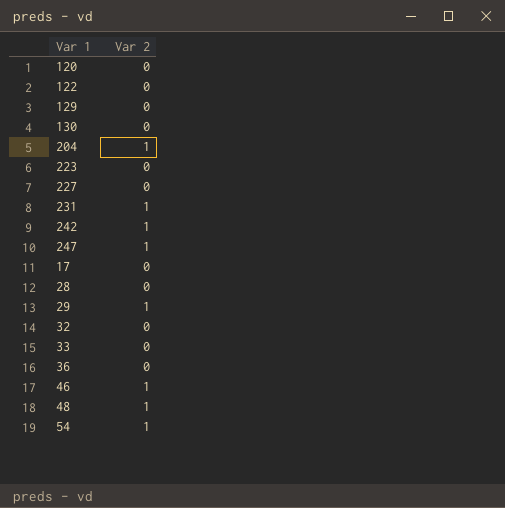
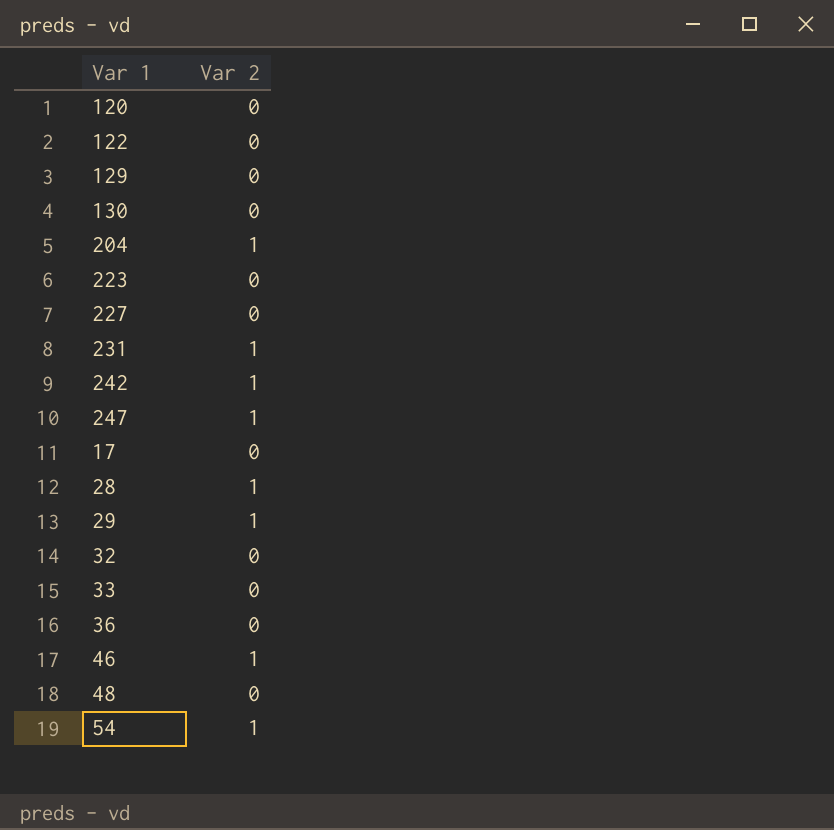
28 | Var 2: 0 -> 1
48 | Var 2: 1 -> 0

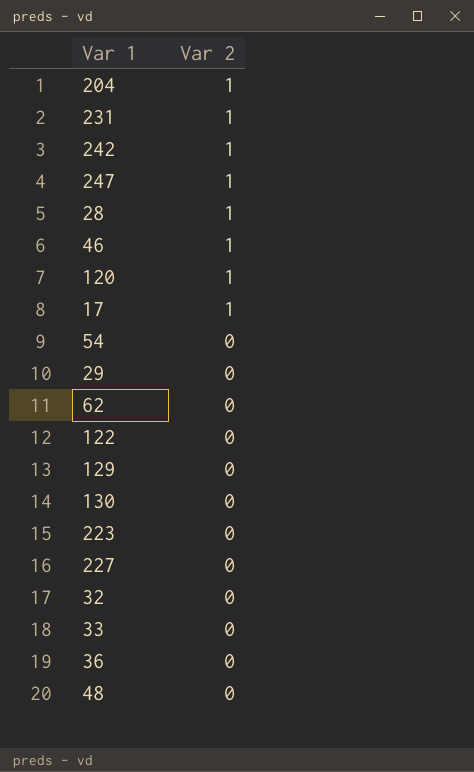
row order: none -> Var 2 descending
120 | Var 2: 0 -> 1
17 | Var 2: 0 -> 1
54 | Var 2: 1 -> 0
29 | Var 2: 1 -> 0
row 62: none -> 0

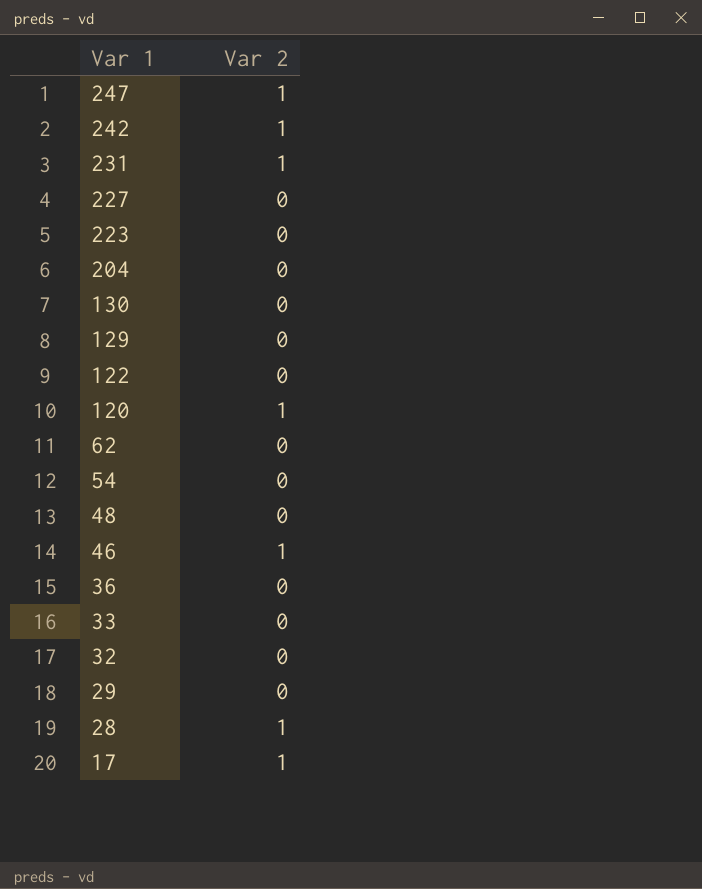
row order: Var 2 descending -> Var 1 descending
204 | Var 2: 1 -> 0

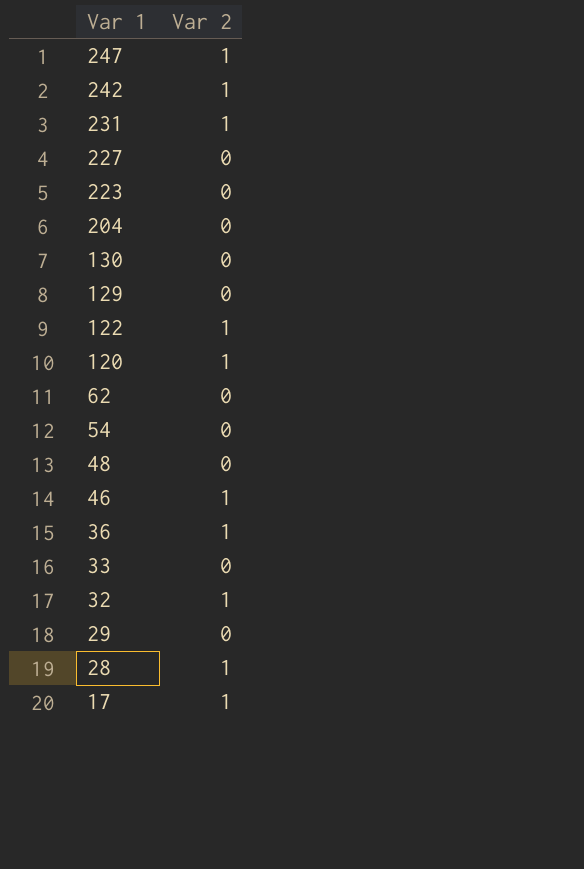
122 | Var 2: 0 -> 1
36 | Var 2: 0 -> 1
32 | Var 2: 0 -> 1

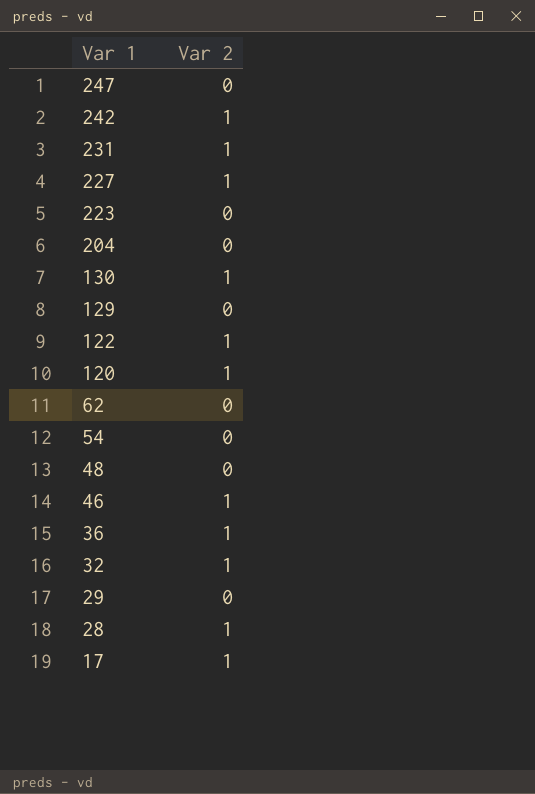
row 33: 0 -> none
247 | Var 2: 1 -> 0
227 | Var 2: 0 -> 1
130 | Var 2: 0 -> 1

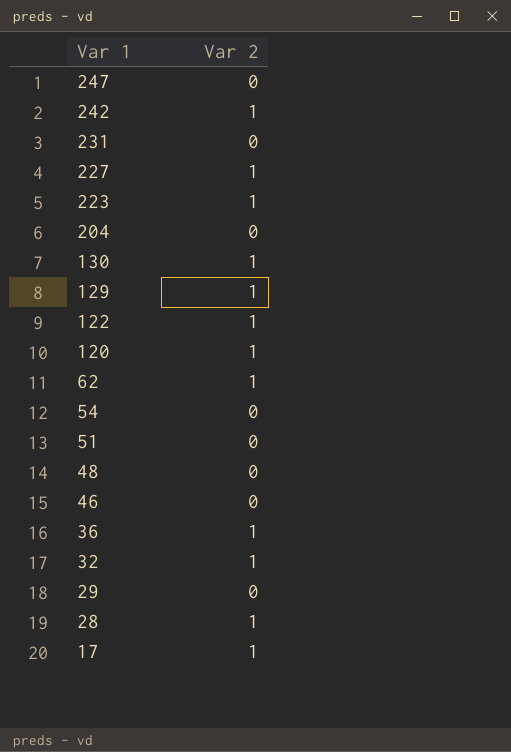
231 | Var 2: 1 -> 0
223 | Var 2: 0 -> 1
129 | Var 2: 0 -> 1
62 | Var 2: 0 -> 1
row 51: none -> 0
46 | Var 2: 1 -> 0

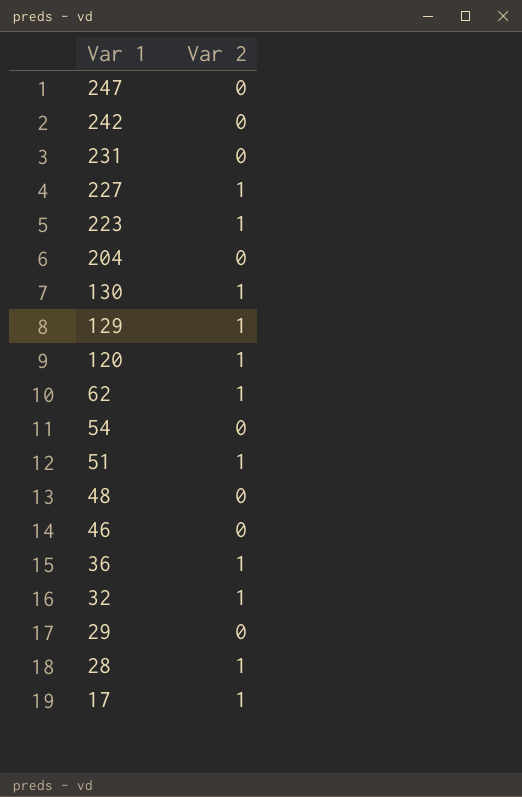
row 122: 1 -> none
242 | Var 2: 1 -> 0
51 | Var 2: 0 -> 1

